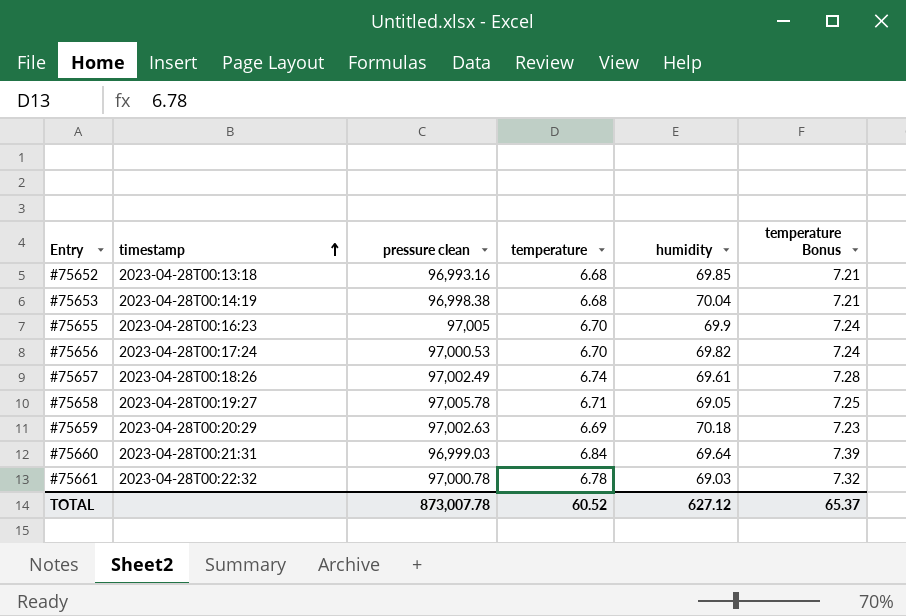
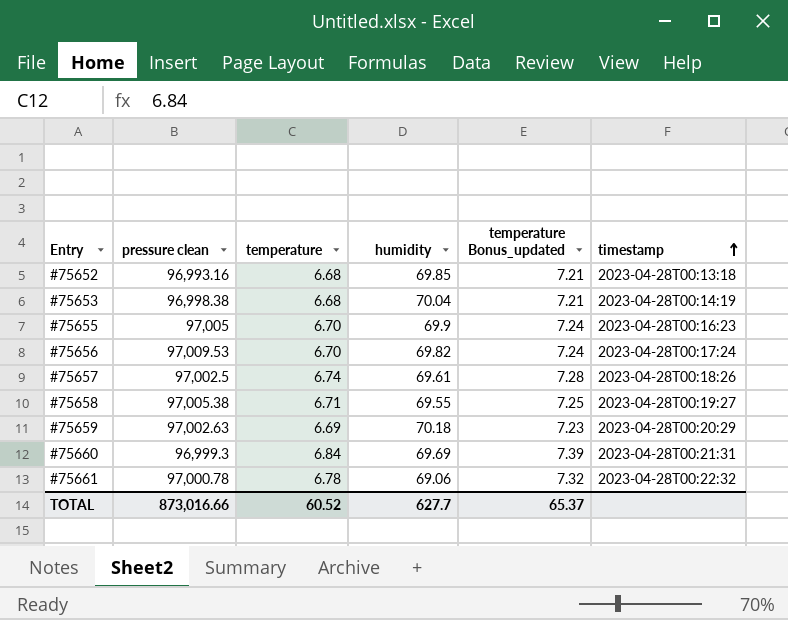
column name: temperature Bonus -> temperature Bonus_updated
column timestamp | position: 2 -> 6
#75656 | pressure clean: 97,000.53 -> 97,009.53
#75657 | pressure clean: 97,002.49 -> 97,002.5
#75658 | pressure clean: 97,005.78 -> 97,005.38
#75658 | humidity: 69.05 -> 69.55
#75660 | pressure clean: 96,999.03 -> 96,999.3
#75660 | humidity: 69.64 -> 69.69
#75661 | humidity: 69.03 -> 69.06
TOTAL | pressure clean: 873,007.78 -> 873,016.66
TOTAL | humidity: 627.12 -> 627.7

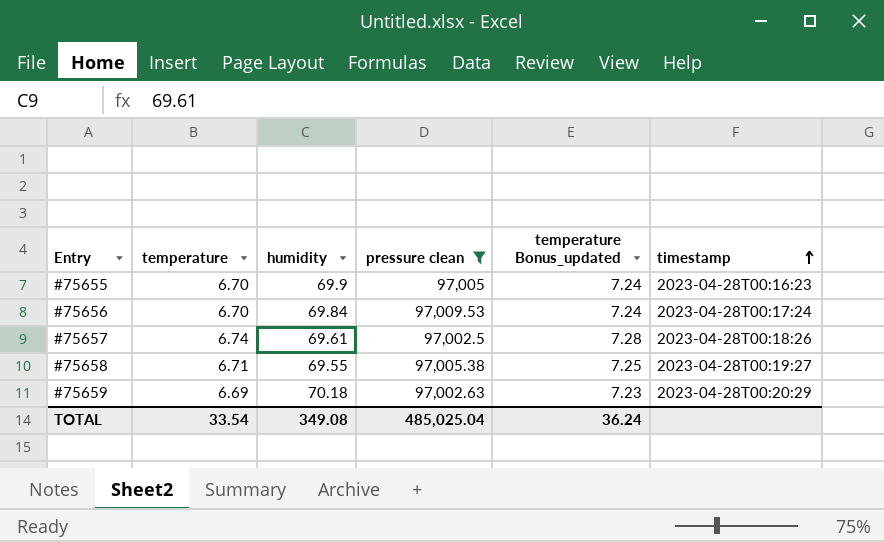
filter: none -> pressure clean >= 97,002.5
column pressure clean | position: 2 -> 4
#75656 | humidity: 69.82 -> 69.84
TOTAL | temperature: 60.52 -> 33.54
TOTAL | humidity: 627.7 -> 349.08
TOTAL | pressure clean: 873,016.66 -> 485,025.04
TOTAL | temperature Bonus_updated: 65.37 -> 36.24

